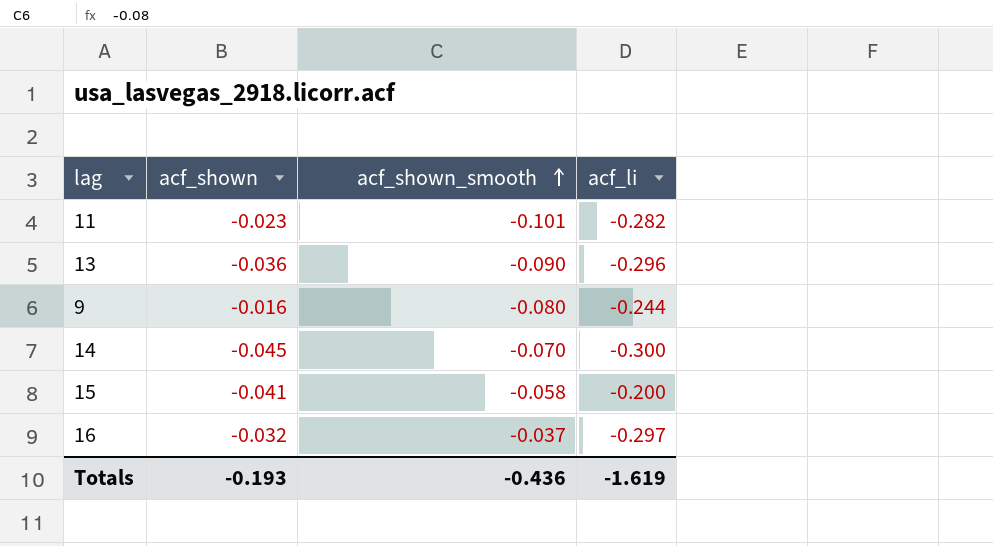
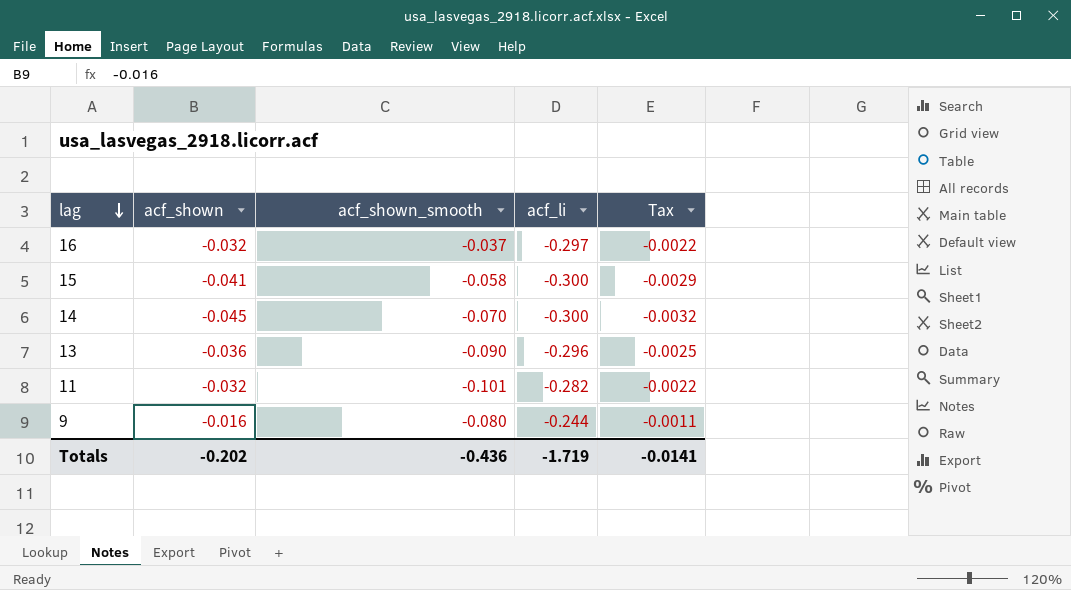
row order: acf_shown_smooth ascending -> lag descending
column Tax | formula: none -> [acf_shown] * 0.07
15 | acf_li: -0.200 -> -0.300
11 | acf_shown: -0.023 -> -0.032
Totals | acf_shown: -0.193 -> -0.202
Totals | acf_li: -1.619 -> -1.719

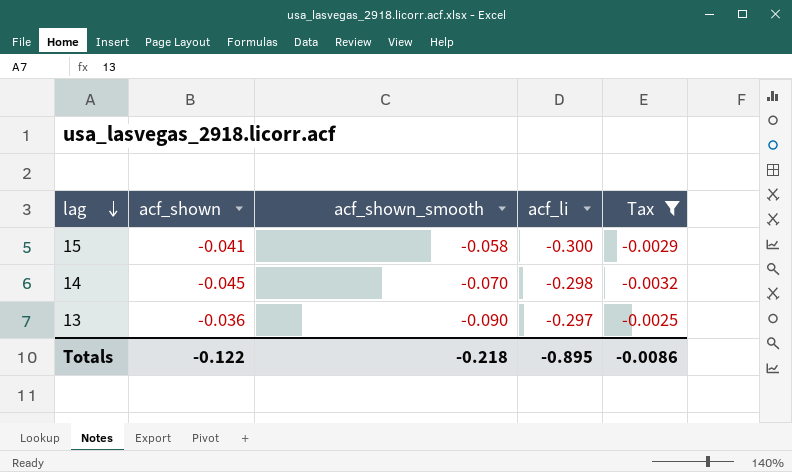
filter: none -> Tax <= -0.0025
14 | acf_li: -0.300 -> -0.298
13 | acf_li: -0.296 -> -0.297
Totals | acf_shown: -0.202 -> -0.122
Totals | acf_shown_smooth: -0.436 -> -0.218
Totals | acf_li: -1.719 -> -0.895
Totals | Tax: -0.0141 -> -0.0086

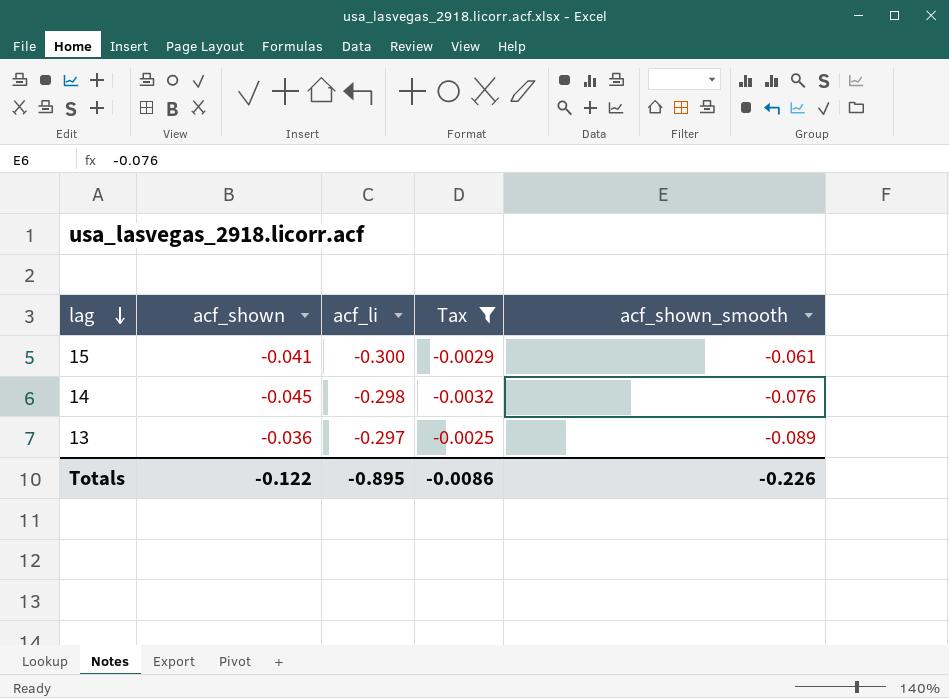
column acf_shown_smooth | position: 3 -> 5
15 | acf_shown_smooth: -0.058 -> -0.061
14 | acf_shown_smooth: -0.070 -> -0.076
13 | acf_shown_smooth: -0.090 -> -0.089
Totals | acf_shown_smooth: -0.218 -> -0.226

